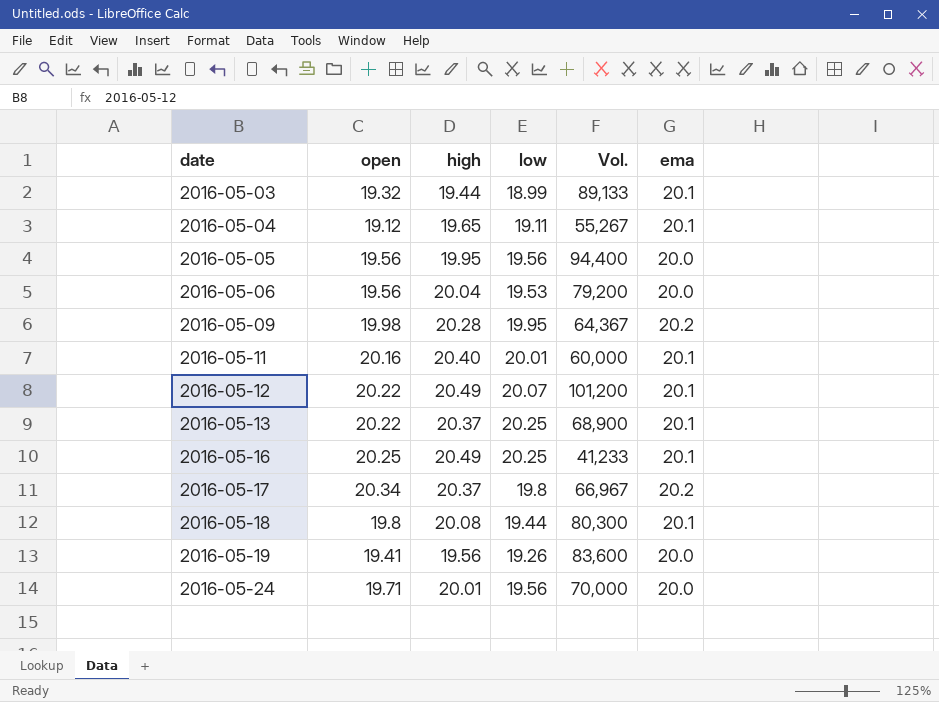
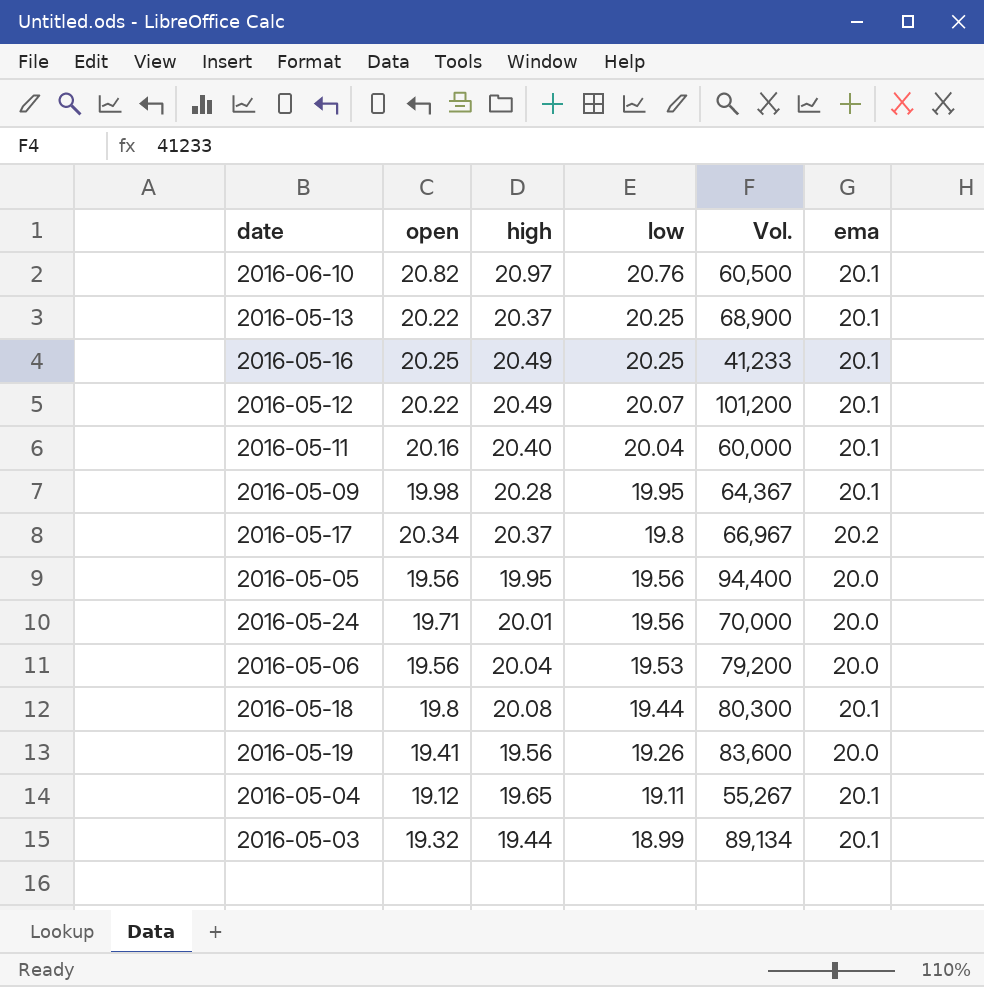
row order: date ascending -> low descending
row 2016-06-10: none -> 20.82 | 20.97 | 20.76 | 60,500 | 20.1
2016-05-11 | low: 20.01 -> 20.04
2016-05-09 | ema: 20.2 -> 20.1
2016-05-03 | Vol.: 89,133 -> 89,134

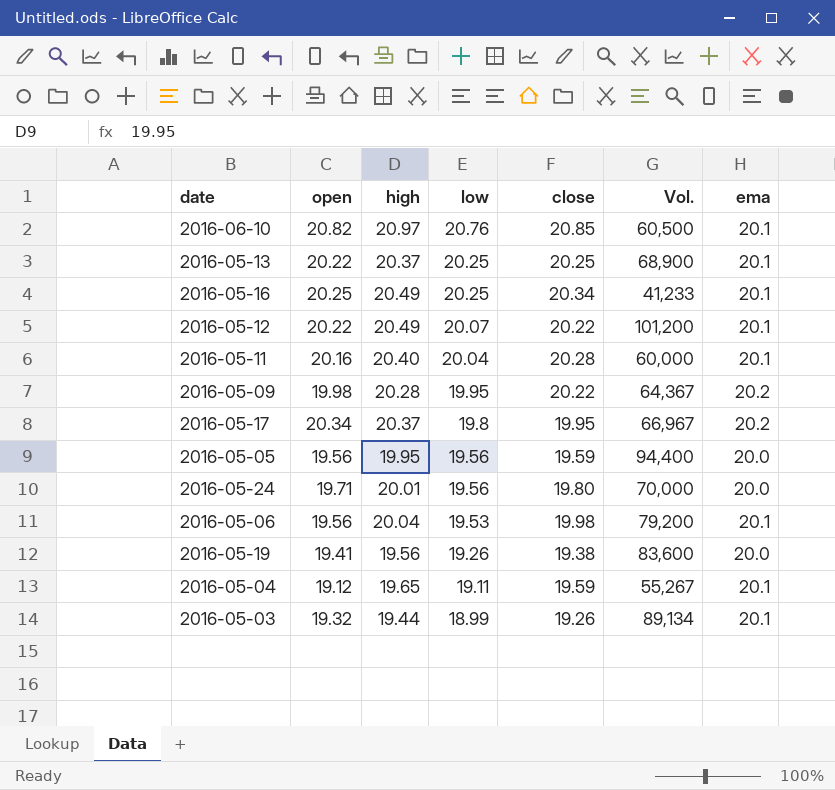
column close | position: none -> 5
row 2016-05-18: 19.8 | 20.08 | 19.44 | 80,300 | 20.1 -> none
2016-05-09 | ema: 20.1 -> 20.2
2016-05-06 | ema: 20.0 -> 20.1

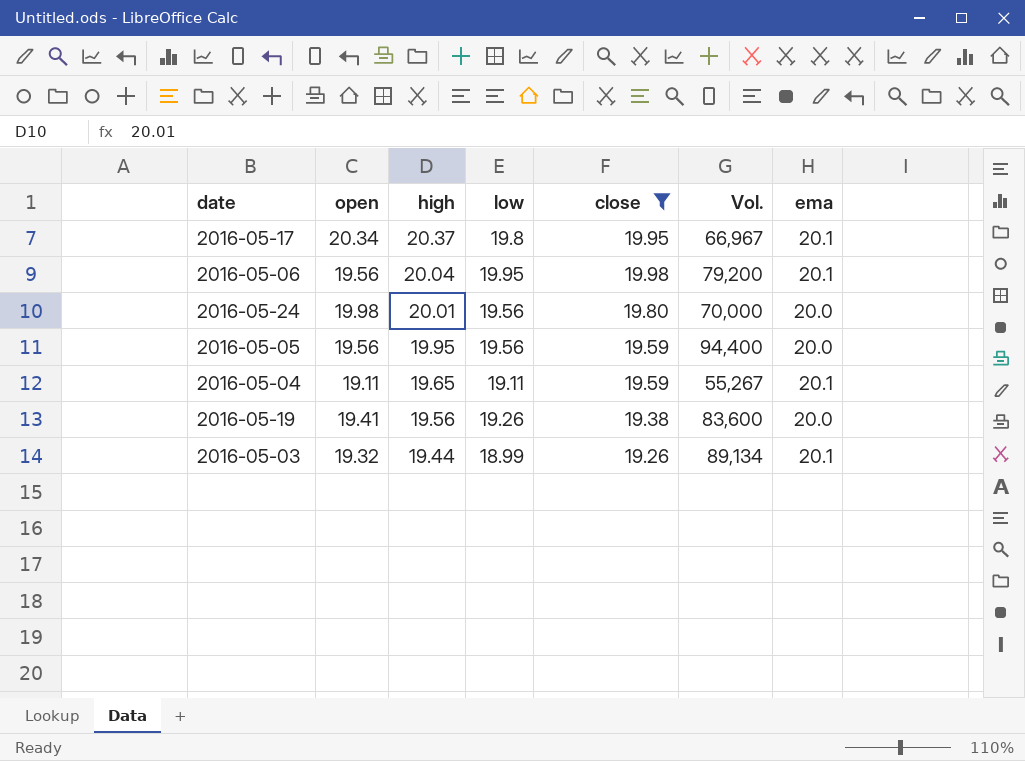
filter: none -> close <= 19.98
row order: low descending -> high descending
2016-05-17 | ema: 20.2 -> 20.1
2016-05-06 | low: 19.53 -> 19.95
2016-05-24 | open: 19.71 -> 19.98
2016-05-04 | open: 19.12 -> 19.11

